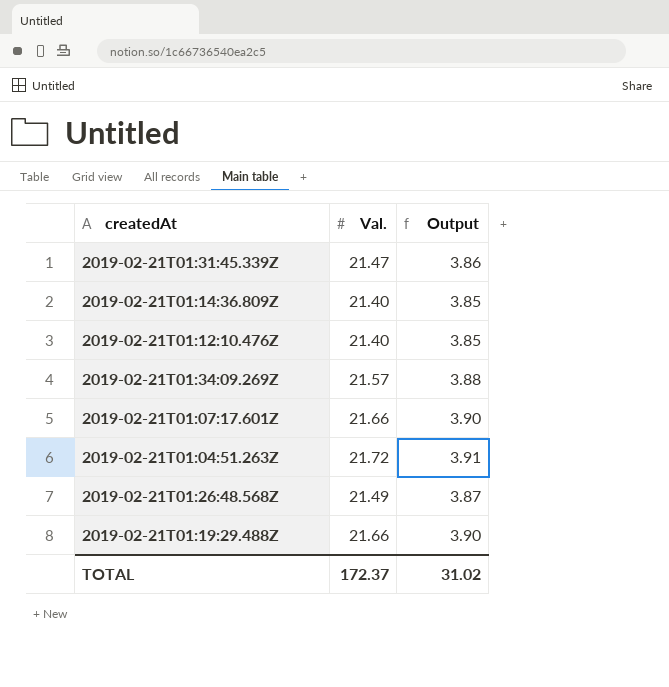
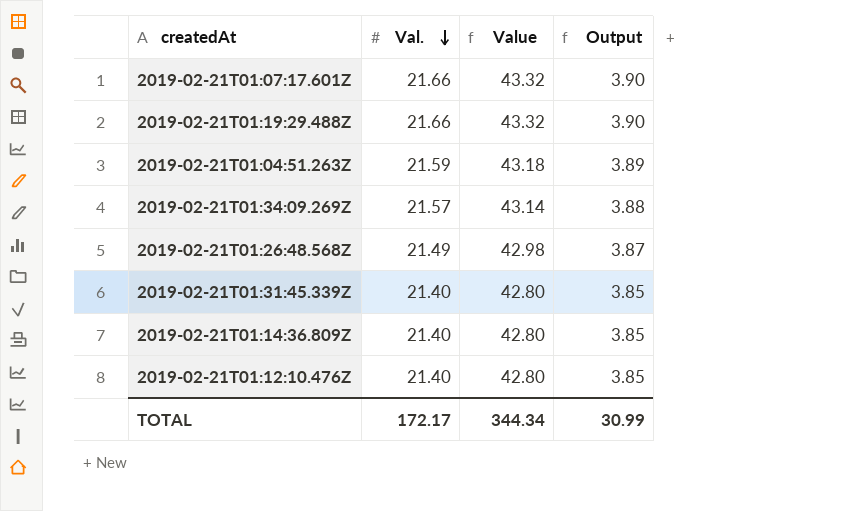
row order: none -> Val. descending
column Value | formula: none -> [Val.] * 2
2019-02-21T01:04:51.263Z | Val.: 21.72 -> 21.59
2019-02-21T01:04:51.263Z | Output: 3.91 -> 3.89
2019-02-21T01:31:45.339Z | Val.: 21.47 -> 21.40
2019-02-21T01:31:45.339Z | Output: 3.86 -> 3.85
TOTAL | Val.: 172.37 -> 172.17
TOTAL | Output: 31.02 -> 30.99

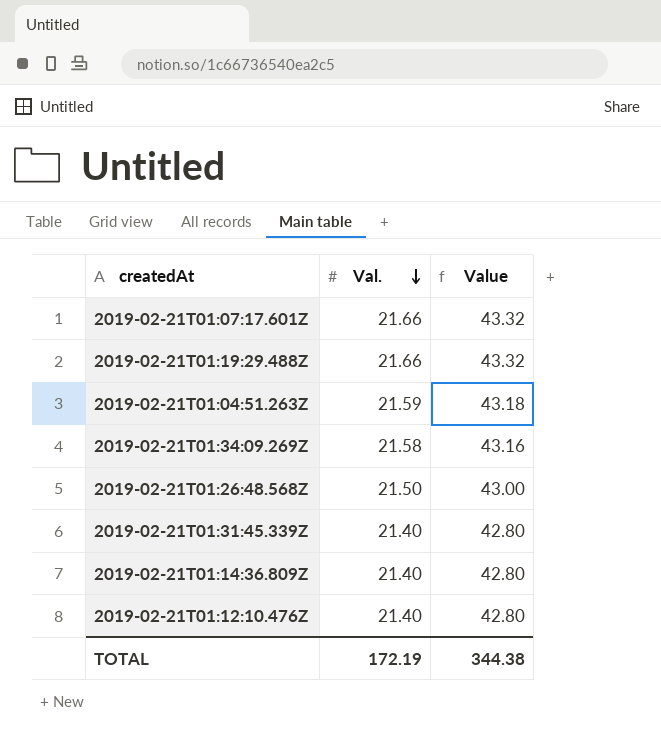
column Output | formula: [Val.] * 0.18 -> none
2019-02-21T01:34:09.269Z | Val.: 21.57 -> 21.58
2019-02-21T01:34:09.269Z | Value: 43.14 -> 43.16
2019-02-21T01:26:48.568Z | Val.: 21.49 -> 21.50
2019-02-21T01:26:48.568Z | Value: 42.98 -> 43.00
TOTAL | Val.: 172.17 -> 172.19
TOTAL | Value: 344.34 -> 344.38

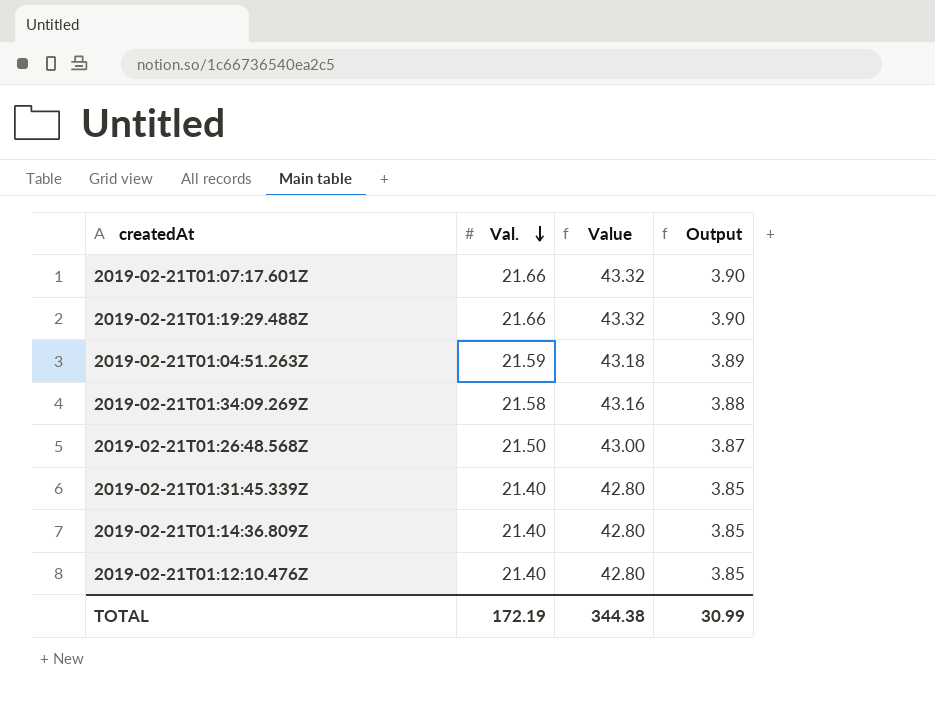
column Output | formula: none -> [Val.] * 0.18

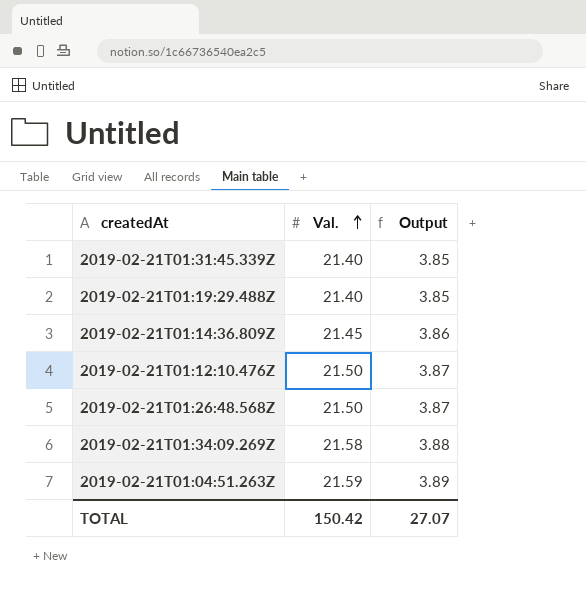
row order: Val. descending -> Val. ascending
column Value | formula: [Val.] * 2 -> none
row 2019-02-21T01:07:17.601Z: 21.66 | 43.32 | 3.90 -> none
2019-02-21T01:19:29.488Z | Val.: 21.66 -> 21.40
2019-02-21T01:19:29.488Z | Output: 3.90 -> 3.85
2019-02-21T01:14:36.809Z | Val.: 21.40 -> 21.45
2019-02-21T01:14:36.809Z | Output: 3.85 -> 3.86
2019-02-21T01:12:10.476Z | Val.: 21.40 -> 21.50
2019-02-21T01:12:10.476Z | Output: 3.85 -> 3.87
TOTAL | Val.: 172.19 -> 150.42
TOTAL | Output: 30.99 -> 27.07

